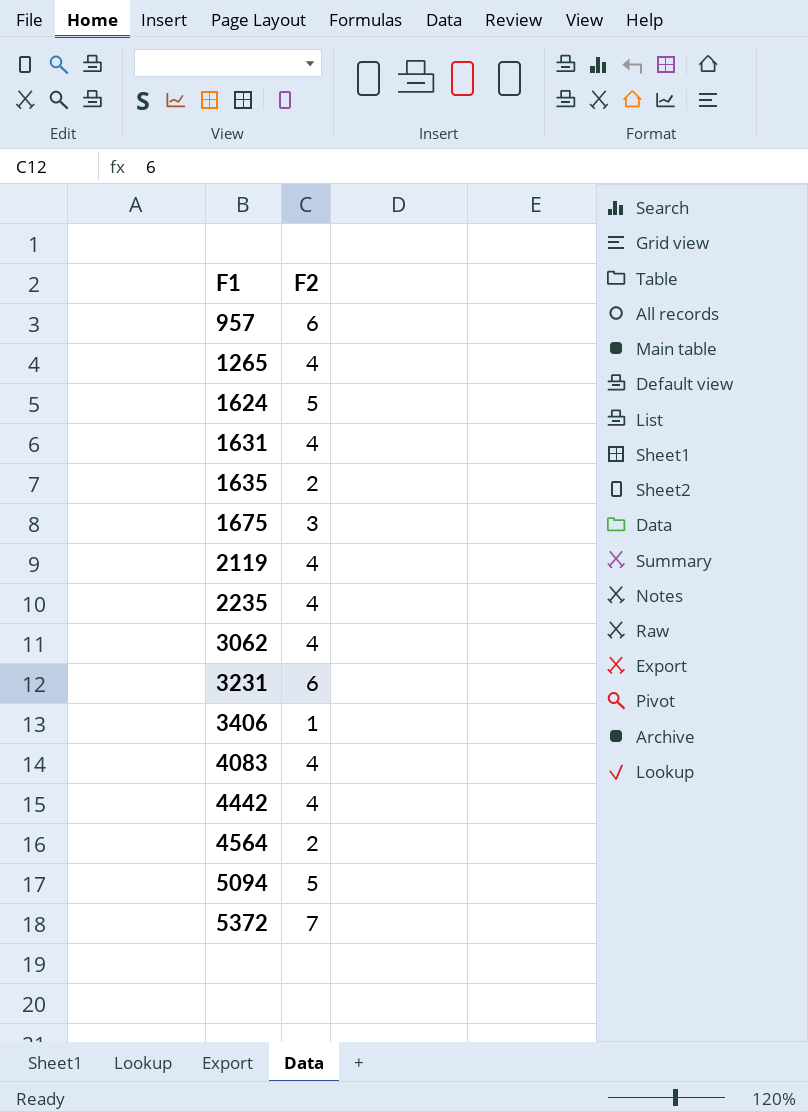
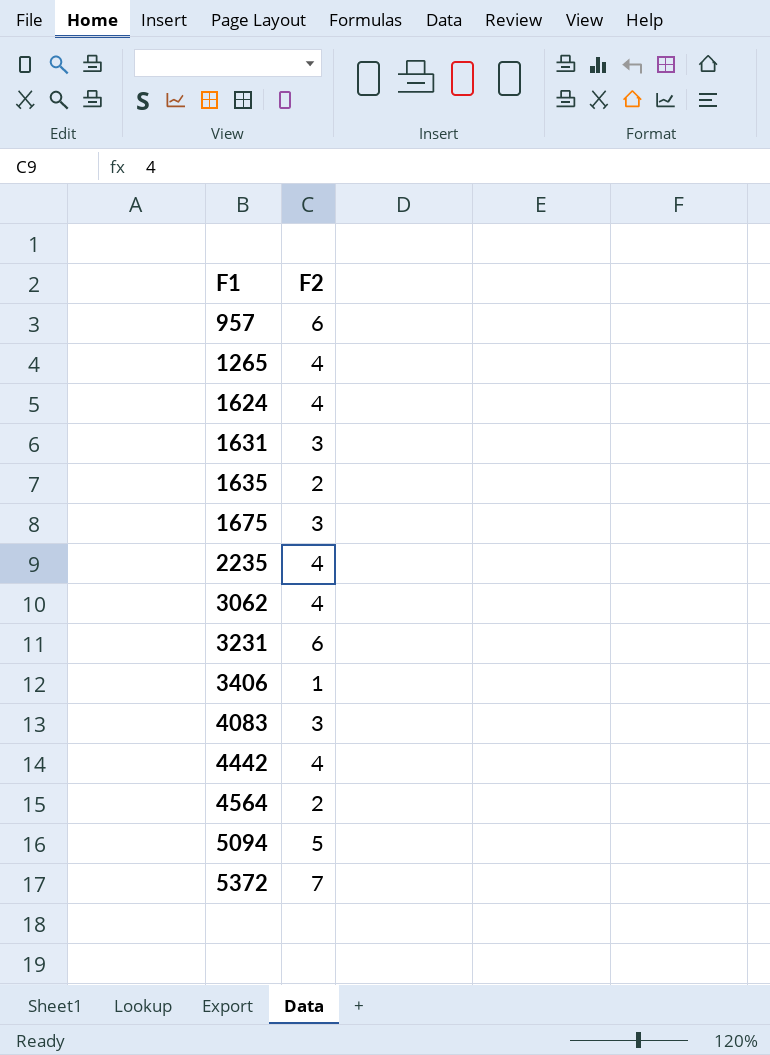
row 2119: 4 -> none
1624 | F2: 5 -> 4
1631 | F2: 4 -> 3
4083 | F2: 4 -> 3

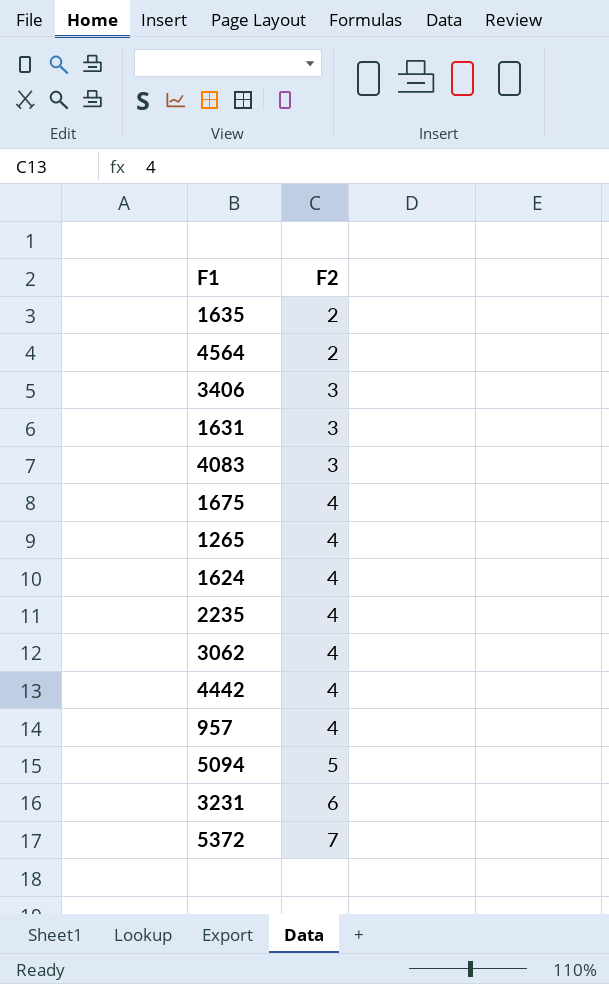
row order: F1 ascending -> F2 ascending
3406 | F2: 1 -> 3
1675 | F2: 3 -> 4
957 | F2: 6 -> 4

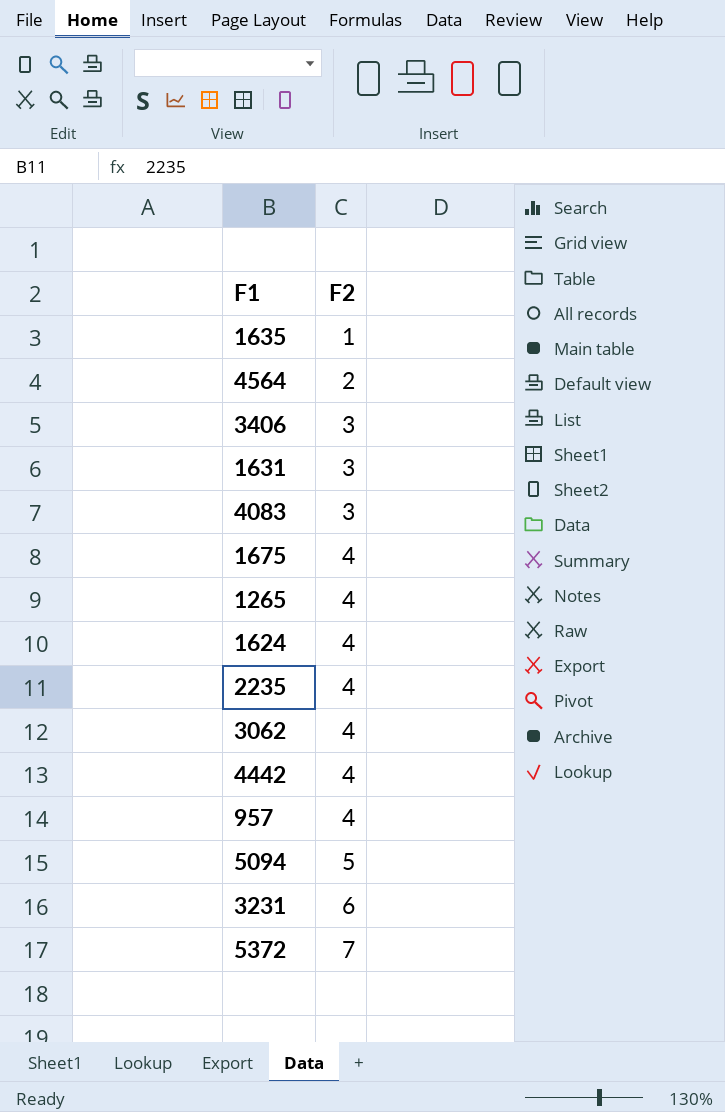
1635 | F2: 2 -> 1

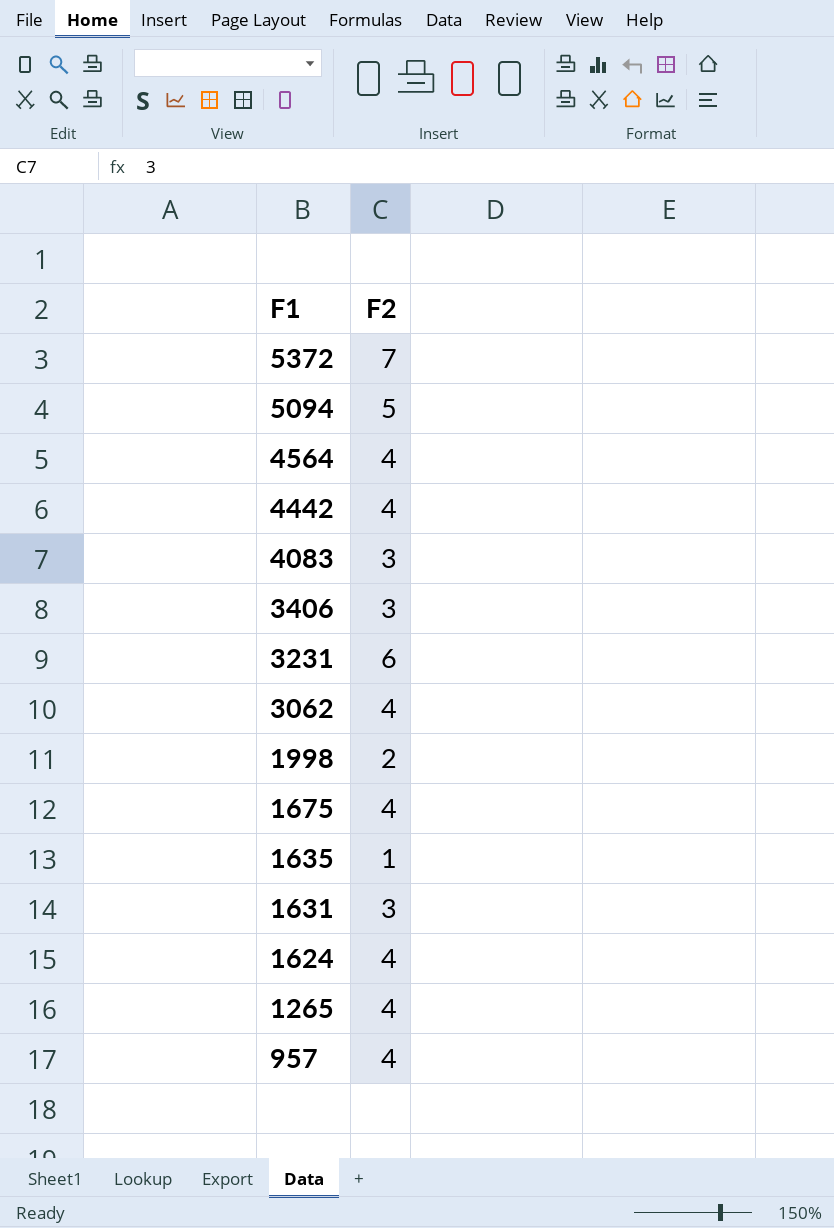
row order: F2 ascending -> F1 descending
row 2235: 4 -> none
4564 | F2: 2 -> 4
row 1998: none -> 2

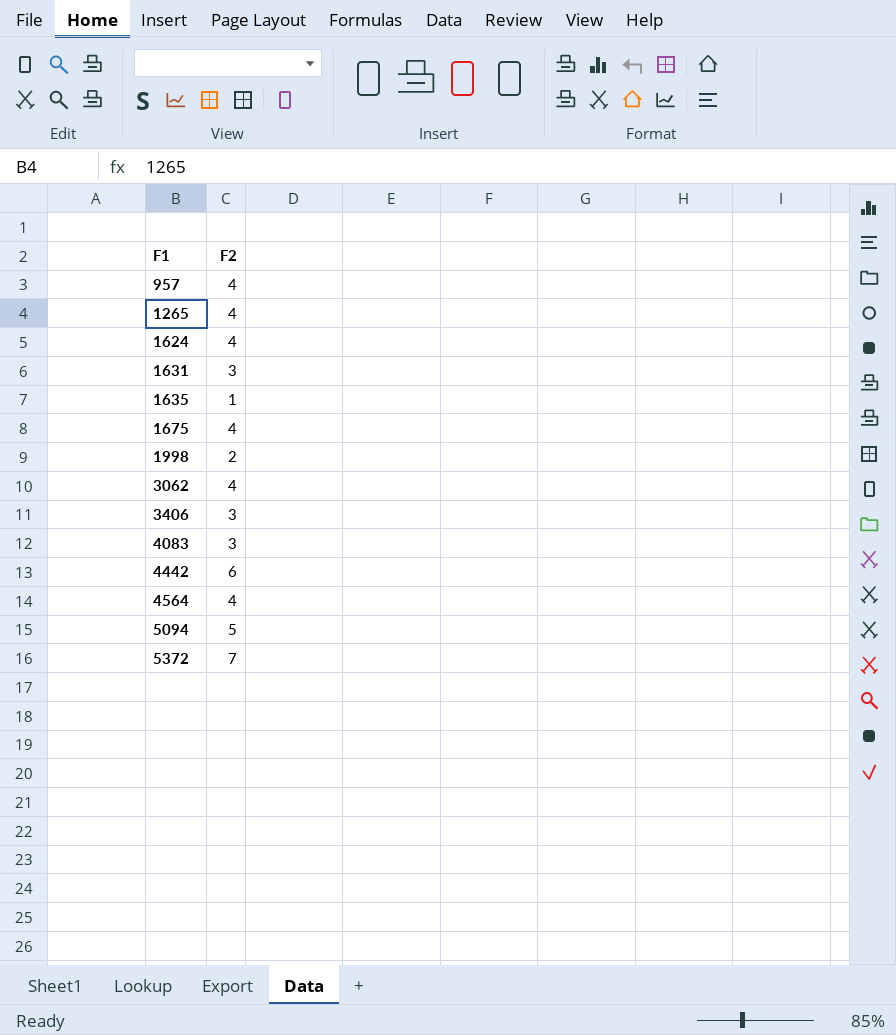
row order: F1 descending -> F1 ascending
row 3231: 6 -> none
4442 | F2: 4 -> 6

